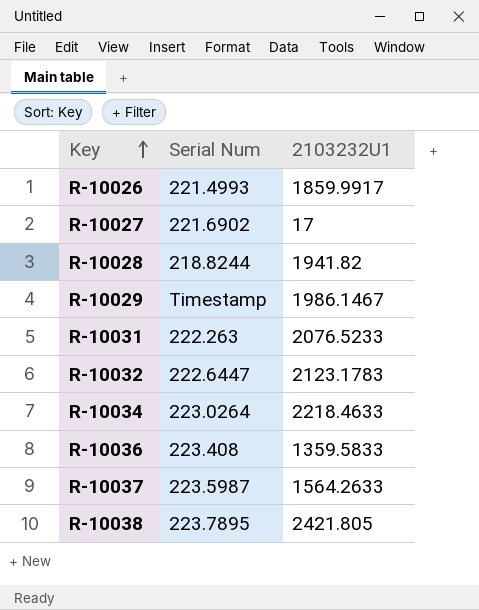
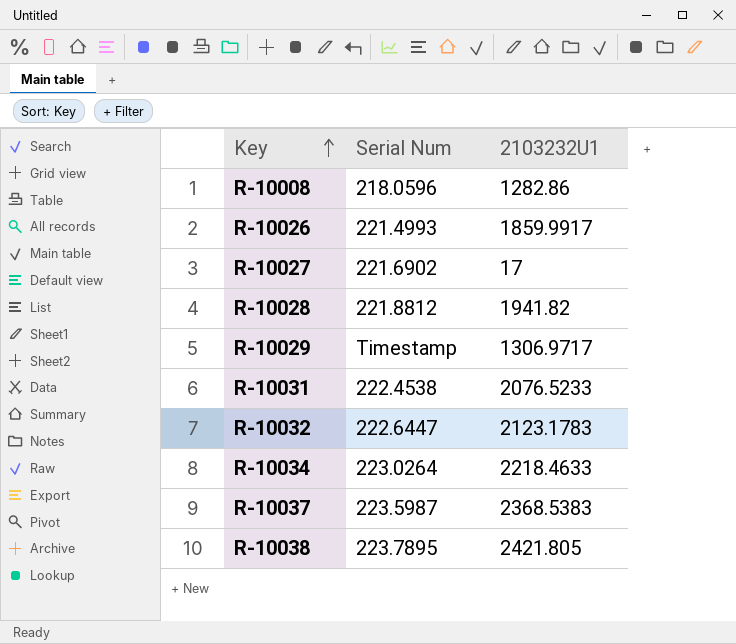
row R-10036: 223.408 | 1359.5833 -> none
row R-10008: none -> 218.0596 | 1282.86
R-10028 | Serial Num: 218.8244 -> 221.8812
R-10029 | 2103232U1: 1986.1467 -> 1306.9717
R-10031 | Serial Num: 222.263 -> 222.4538
R-10037 | 2103232U1: 1564.2633 -> 2368.5383

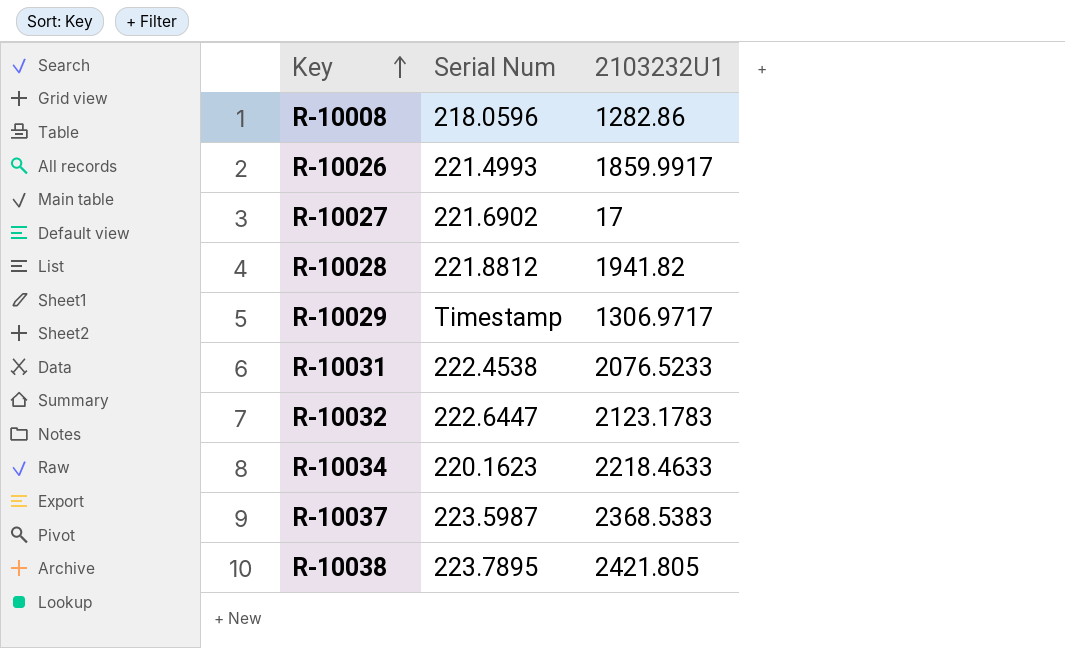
R-10034 | Serial Num: 223.0264 -> 220.1623

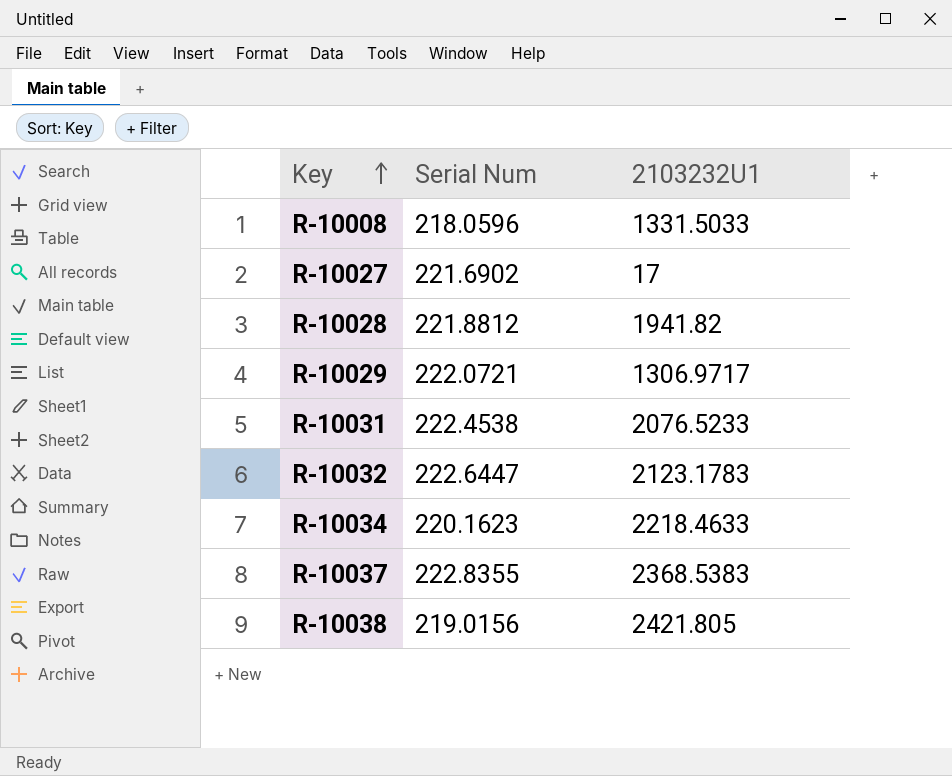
row R-10026: 221.4993 | 1859.9917 -> none
R-10008 | 2103232U1: 1282.86 -> 1331.5033
R-10029 | Serial Num: Timestamp -> 222.0721
R-10037 | Serial Num: 223.5987 -> 222.8355
R-10038 | Serial Num: 223.7895 -> 219.0156

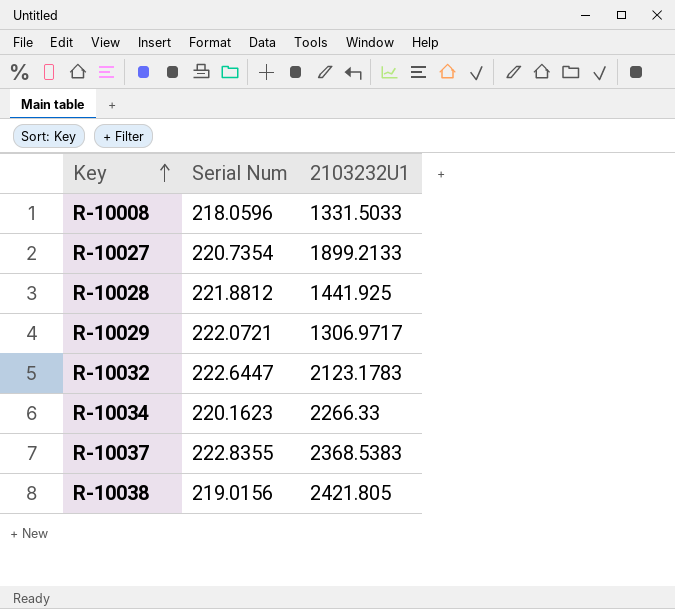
row R-10031: 222.4538 | 2076.5233 -> none
R-10027 | Serial Num: 221.6902 -> 220.7354
R-10027 | 2103232U1: 17 -> 1899.2133
R-10028 | 2103232U1: 1941.82 -> 1441.925
R-10034 | 2103232U1: 2218.4633 -> 2266.33

